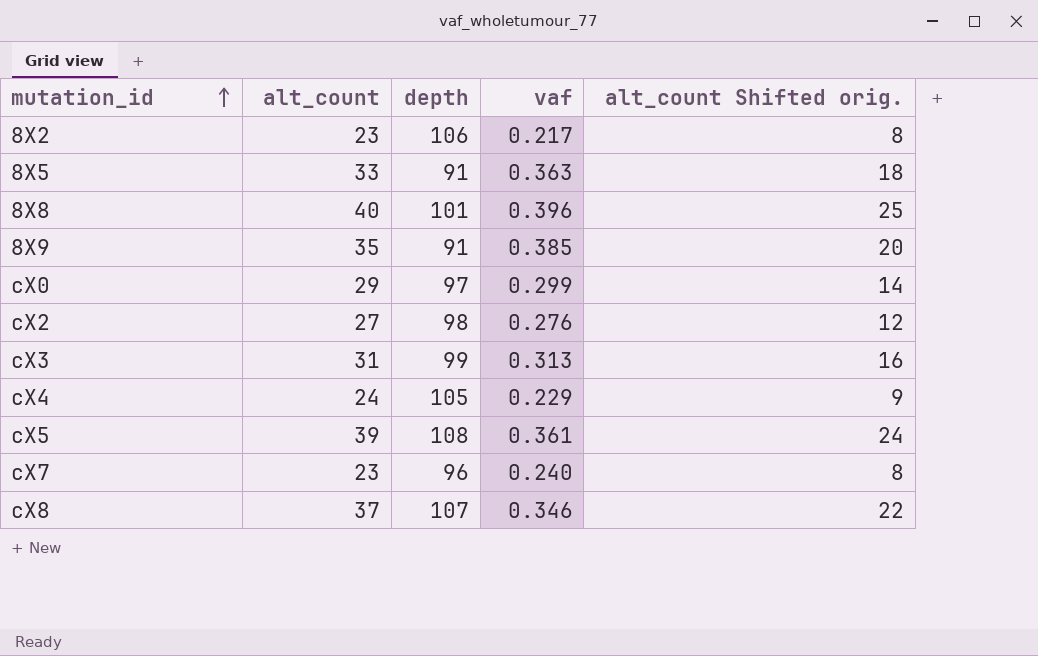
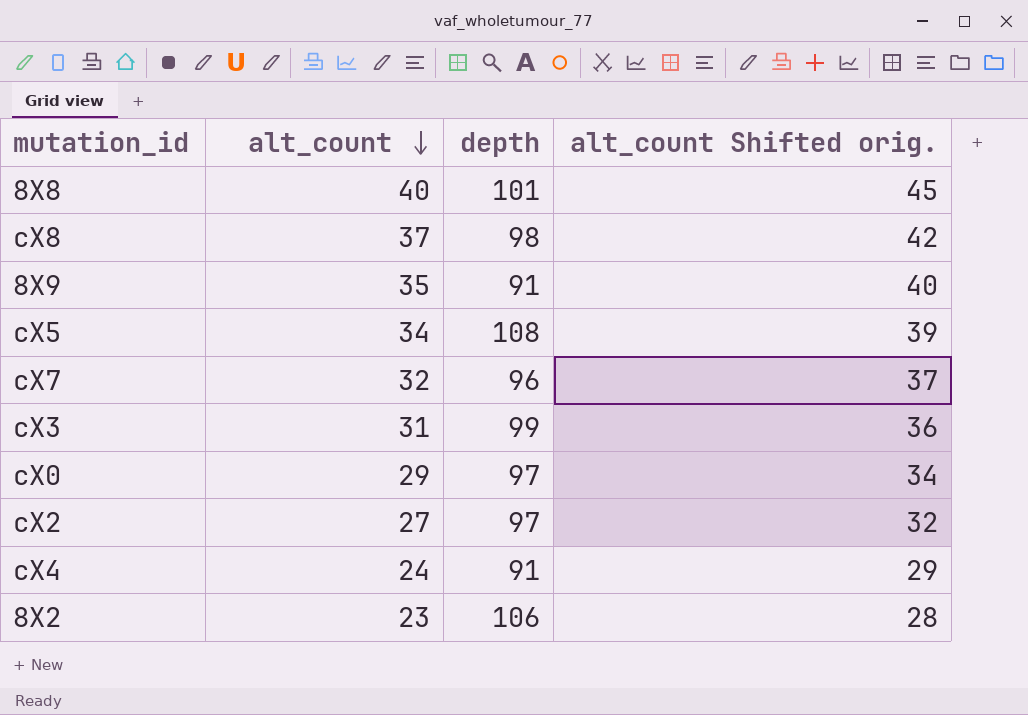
row order: mutation_id ascending -> alt_count descending
column vaf | formula: [alt_count] / [depth] -> none
column alt_count Shifted orig. | formula: [alt_count] - 15 -> [alt_count] + 5
row 8X5: 33 | 91 | 0.363 | 18 -> none
cX8 | depth: 107 -> 98
cX5 | alt_count: 39 -> 34
cX7 | alt_count: 23 -> 32
cX2 | depth: 98 -> 97
cX4 | depth: 105 -> 91

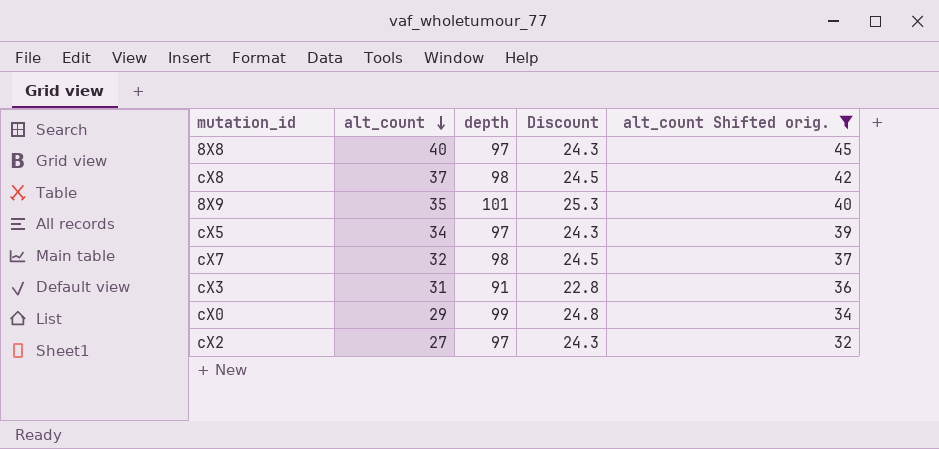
filter: none -> alt_count Shifted orig. >= 32
column Discount | formula: none -> [depth] * 0.25
8X8 | depth: 101 -> 97
8X9 | depth: 91 -> 101
cX5 | depth: 108 -> 97
cX7 | depth: 96 -> 98
cX3 | depth: 99 -> 91
cX0 | depth: 97 -> 99

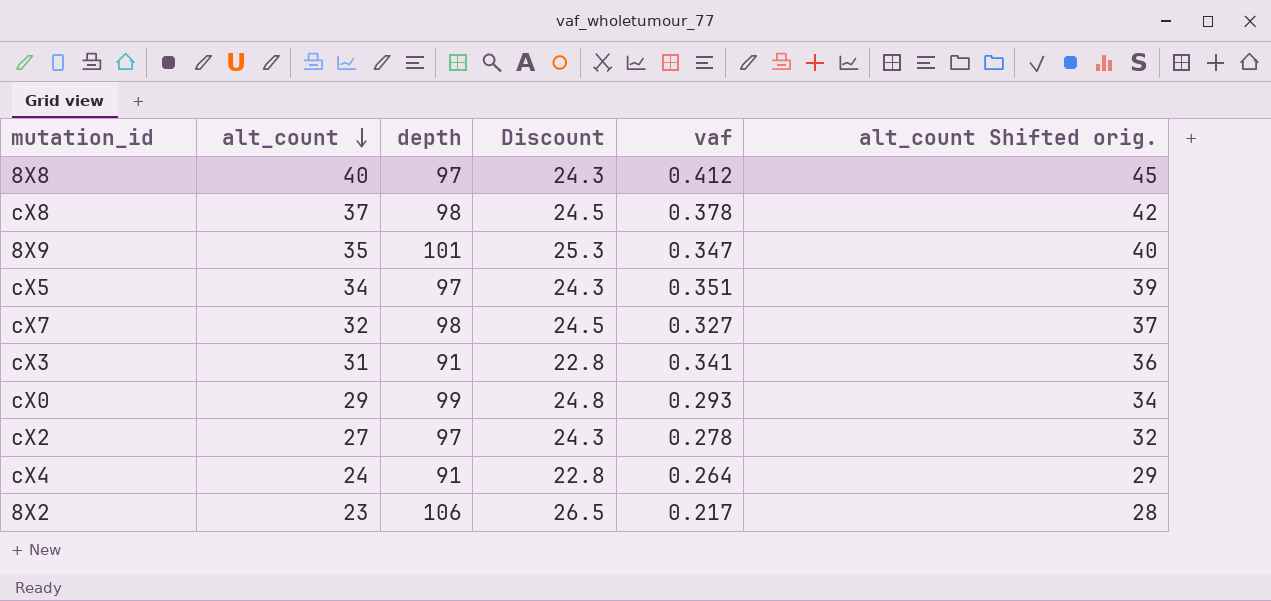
filter: alt_count Shifted orig. >= 32 -> none
column vaf | formula: none -> [alt_count] / [depth]

